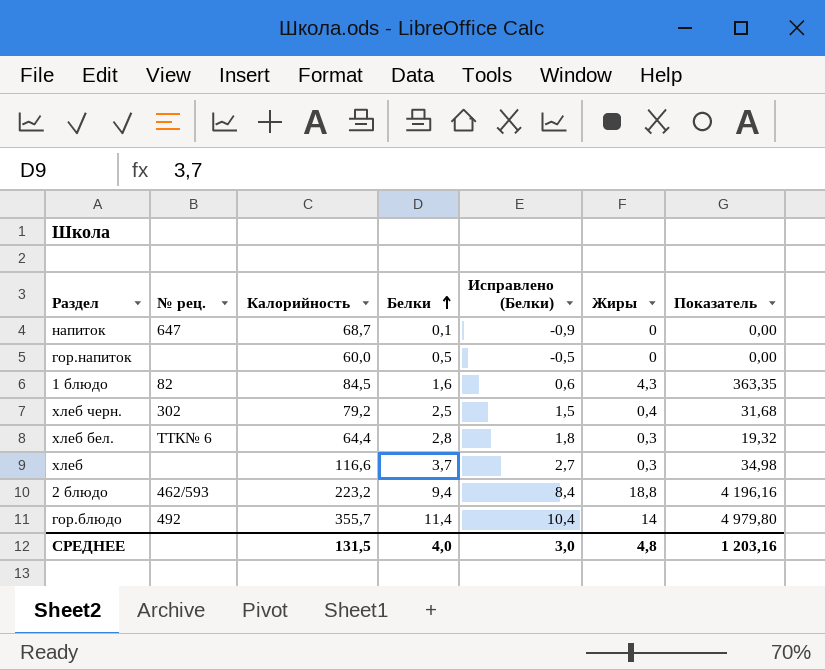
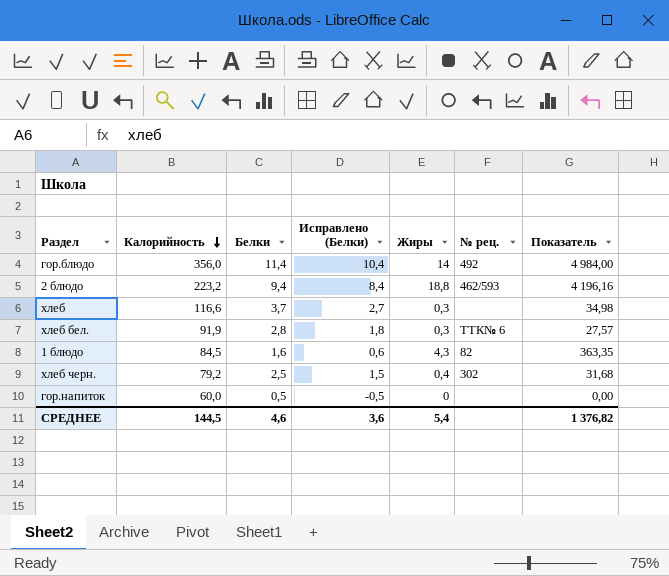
row order: Белки ascending -> Калорийность descending
column № рец. | position: 2 -> 6
row напиток: 647 | 68,7 | 0,1 | -0,9 | 0 | 0,00 -> none
гор.блюдо | Калорийность: 355,7 -> 356,0
гор.блюдо | Показатель: 4 979,80 -> 4 984,00
хлеб бел. | Калорийность: 64,4 -> 91,9
хлеб бел. | Показатель: 19,32 -> 27,57
СРЕДНЕЕ | Калорийность: 131,5 -> 144,5
СРЕДНЕЕ | Белки: 4,0 -> 4,6
СРЕДНЕЕ | Исправлено (Белки): 3,0 -> 3,6
СРЕДНЕЕ | Жиры: 4,8 -> 5,4
СРЕДНЕЕ | Показатель: 1 203,16 -> 1 376,82

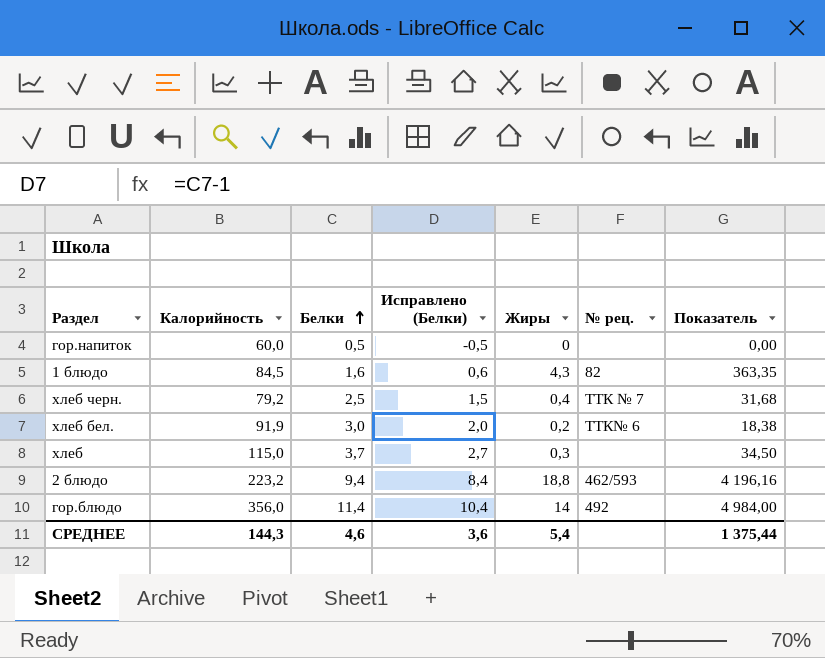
row order: Калорийность descending -> Белки ascending
хлеб черн. | № рец.: 302 -> ТТК № 7
хлеб бел. | Белки: 2,8 -> 3,0
хлеб бел. | Исправлено (Белки): 1,8 -> 2,0
хлеб бел. | Жиры: 0,3 -> 0,2
хлеб бел. | Показатель: 27,57 -> 18,38
хлеб | Калорийность: 116,6 -> 115,0
хлеб | Показатель: 34,98 -> 34,50
СРЕДНЕЕ | Калорийность: 144,5 -> 144,3
СРЕДНЕЕ | Показатель: 1 376,82 -> 1 375,44

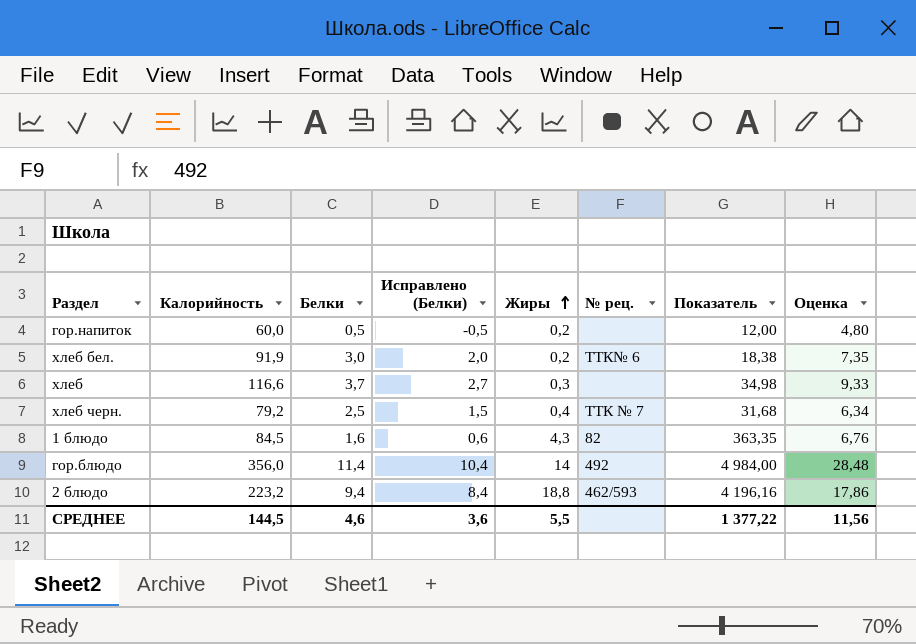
row order: Белки ascending -> Жиры ascending
column Оценка | formula: none -> [Калорийность] * 0,08
гор.напиток | Жиры: 0 -> 0,2
гор.напиток | Показатель: 0,00 -> 12,00
хлеб | Калорийность: 115,0 -> 116,6
хлеб | Показатель: 34,50 -> 34,98
СРЕДНЕЕ | Калорийность: 144,3 -> 144,5
СРЕДНЕЕ | Жиры: 5,4 -> 5,5
СРЕДНЕЕ | Показатель: 1 375,44 -> 1 377,22

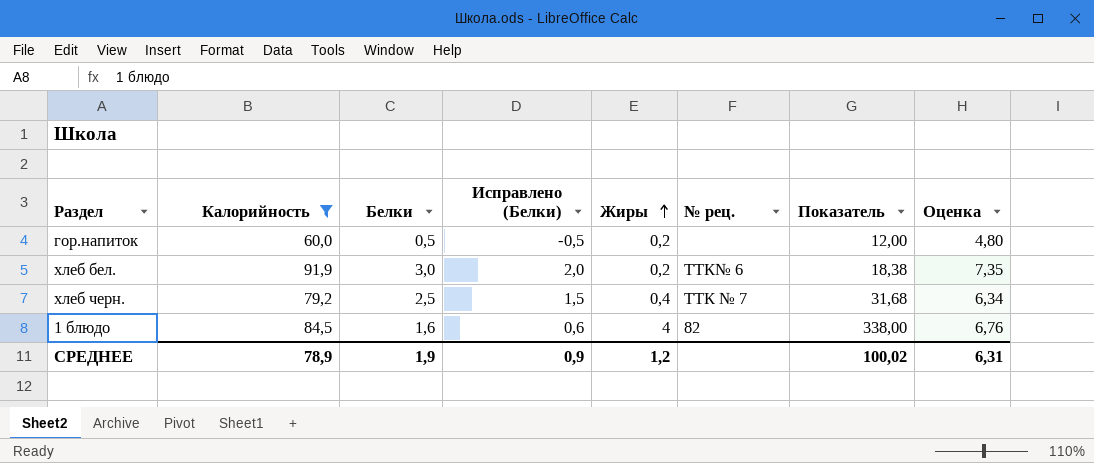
filter: none -> Калорийность <= 91,9
1 блюдо | Жиры: 4,3 -> 4
1 блюдо | Показатель: 363,35 -> 338,00
СРЕДНЕЕ | Калорийность: 144,5 -> 78,9
СРЕДНЕЕ | Белки: 4,6 -> 1,9
СРЕДНЕЕ | Исправлено (Белки): 3,6 -> 0,9
СРЕДНЕЕ | Жиры: 5,5 -> 1,2
СРЕДНЕЕ | Показатель: 1 377,22 -> 100,02
СРЕДНЕЕ | Оценка: 11,56 -> 6,31

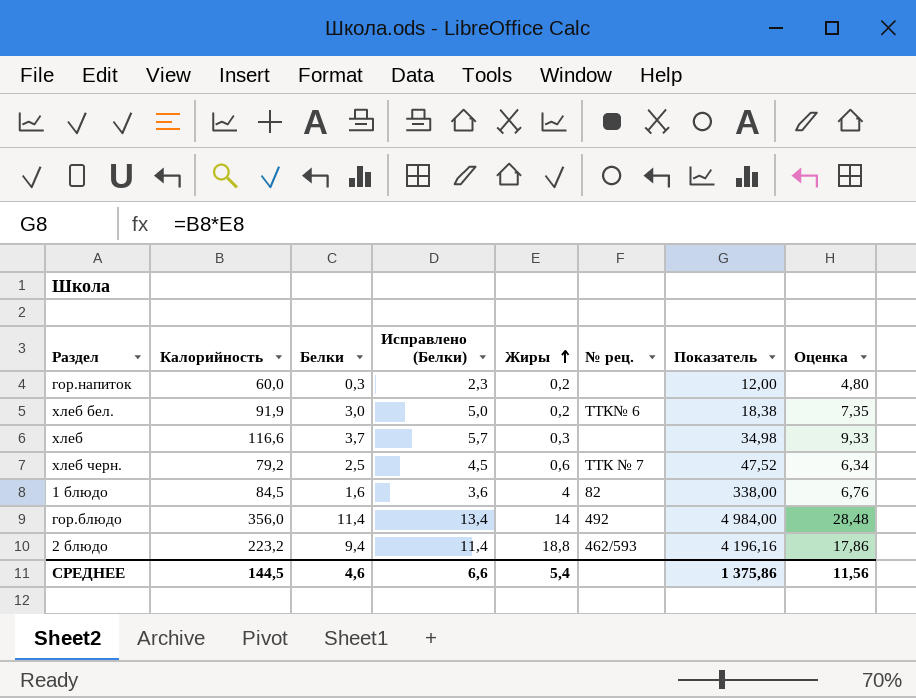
filter: Калорийность <= 91,9 -> none
column Исправлено (Белки) | formula: [Белки] - 1 -> [Белки] + 2
гор.напиток | Белки: 0,5 -> 0,3
хлеб черн. | Жиры: 0,4 -> 0,6
хлеб черн. | Показатель: 31,68 -> 47,52
СРЕДНЕЕ | Калорийность: 78,9 -> 144,5
СРЕДНЕЕ | Белки: 1,9 -> 4,6
СРЕДНЕЕ | Исправлено (Белки): 0,9 -> 6,6
СРЕДНЕЕ | Жиры: 1,2 -> 5,4
СРЕДНЕЕ | Показатель: 100,02 -> 1 375,86
СРЕДНЕЕ | Оценка: 6,31 -> 11,56

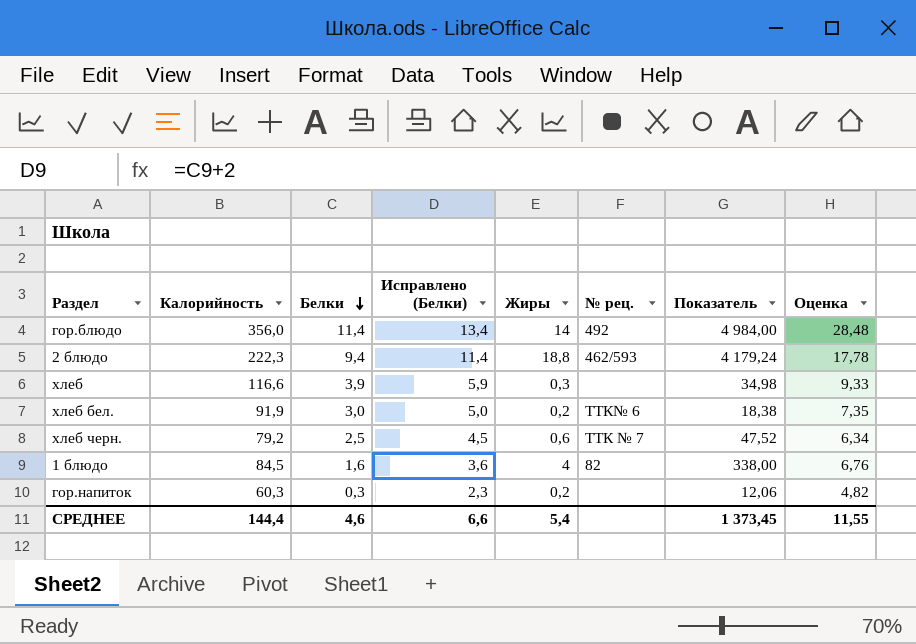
row order: Жиры ascending -> Белки descending
2 блюдо | Калорийность: 223,2 -> 222,3
2 блюдо | Показатель: 4 196,16 -> 4 179,24
2 блюдо | Оценка: 17,86 -> 17,78
хлеб | Белки: 3,7 -> 3,9
хлеб | Исправлено (Белки): 5,7 -> 5,9
гор.напиток | Калорийность: 60,0 -> 60,3
гор.напиток | Показатель: 12,00 -> 12,06
гор.напиток | Оценка: 4,80 -> 4,82
СРЕДНЕЕ | Калорийность: 144,5 -> 144,4
СРЕДНЕЕ | Показатель: 1 375,86 -> 1 373,45
СРЕДНЕЕ | Оценка: 11,56 -> 11,55

